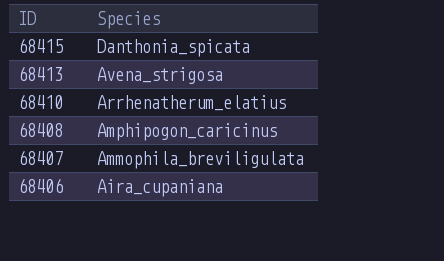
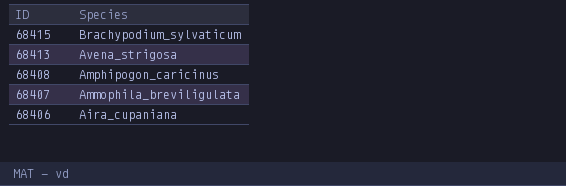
row 68410: Arrhenatherum_elatius -> none
68415 | Species: Danthonia_spicata -> Brachypodium_sylvaticum

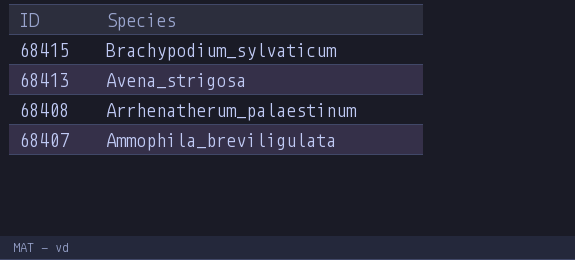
row 68406: Aira_cupaniana -> none
68408 | Species: Amphipogon_caricinus -> Arrhenatherum_palaestinum

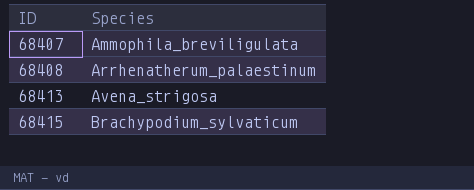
row order: ID descending -> ID ascending

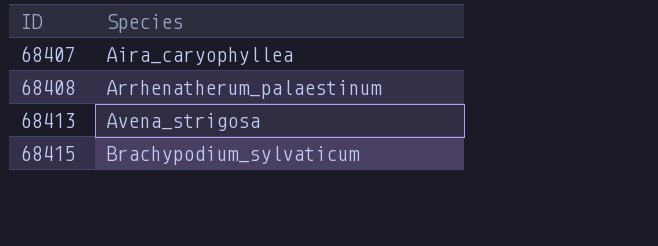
68407 | Species: Ammophila_breviligulata -> Aira_caryophyllea

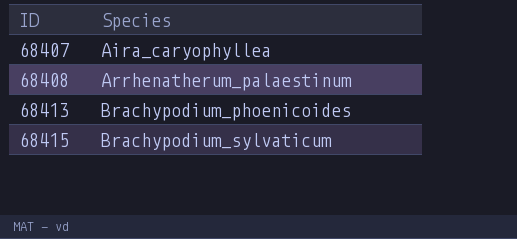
68413 | Species: Avena_strigosa -> Brachypodium_phoenicoides

